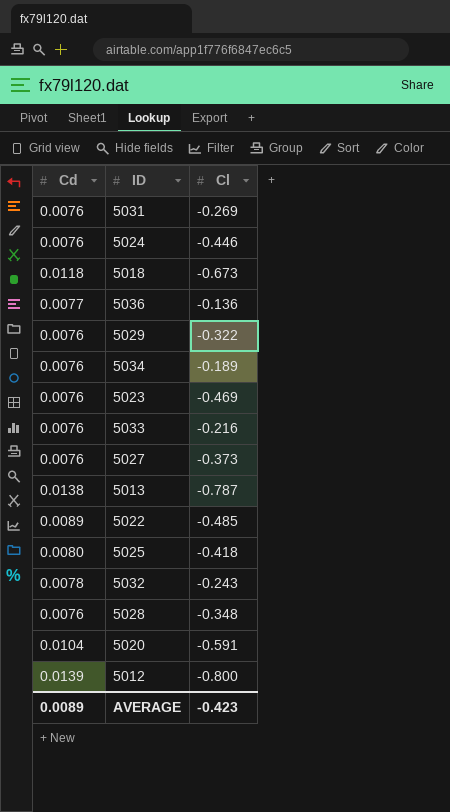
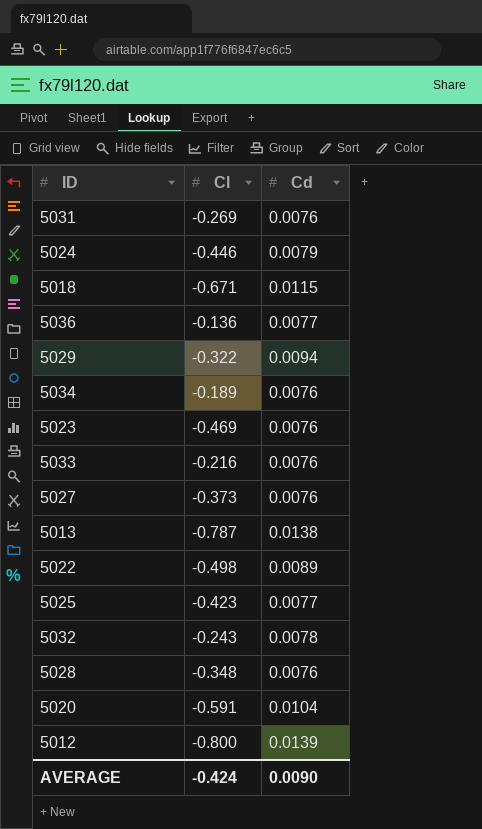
column Cd | position: 1 -> 3
5024 | Cd: 0.0076 -> 0.0079
5018 | Cl: -0.673 -> -0.671
5018 | Cd: 0.0118 -> 0.0115
5029 | Cd: 0.0076 -> 0.0094
5022 | Cl: -0.485 -> -0.498
5025 | Cl: -0.418 -> -0.423
5025 | Cd: 0.0080 -> 0.0077
AVERAGE | Cl: -0.423 -> -0.424
AVERAGE | Cd: 0.0089 -> 0.0090

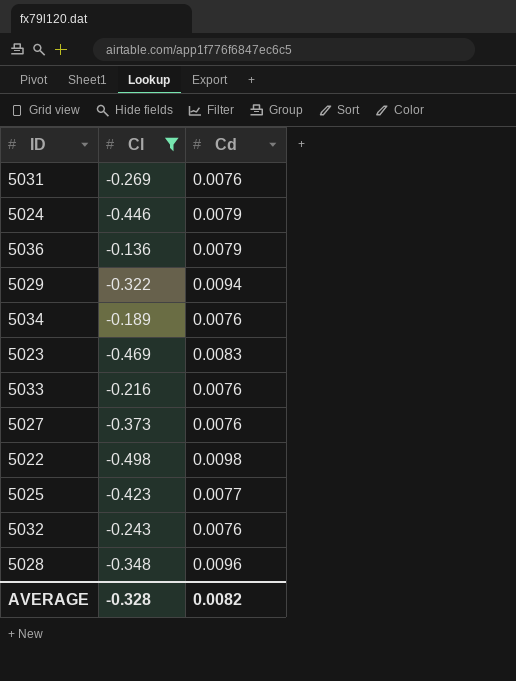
filter: none -> Cl >= -0.498
5036 | Cd: 0.0077 -> 0.0079
5023 | Cd: 0.0076 -> 0.0083
5022 | Cd: 0.0089 -> 0.0098
5032 | Cd: 0.0078 -> 0.0076
5028 | Cd: 0.0076 -> 0.0096
AVERAGE | Cl: -0.424 -> -0.328
AVERAGE | Cd: 0.0090 -> 0.0082

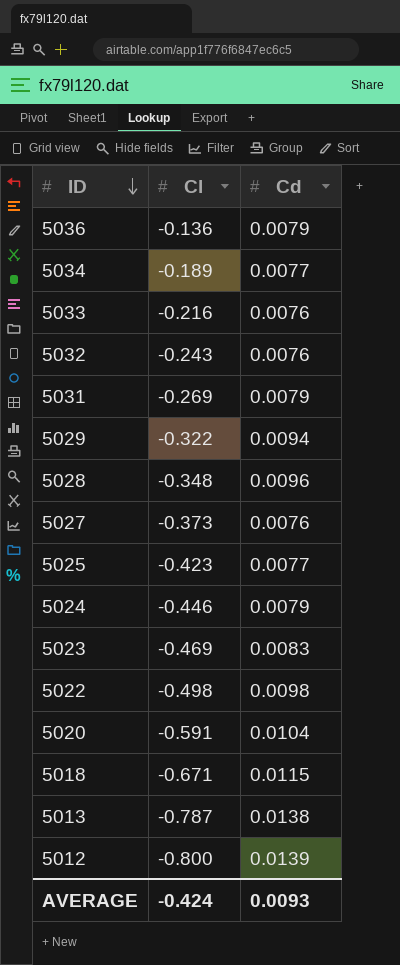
filter: Cl >= -0.498 -> none
row order: none -> ID descending
5034 | Cd: 0.0076 -> 0.0077
5031 | Cd: 0.0076 -> 0.0079
AVERAGE | Cl: -0.328 -> -0.424
AVERAGE | Cd: 0.0082 -> 0.0093

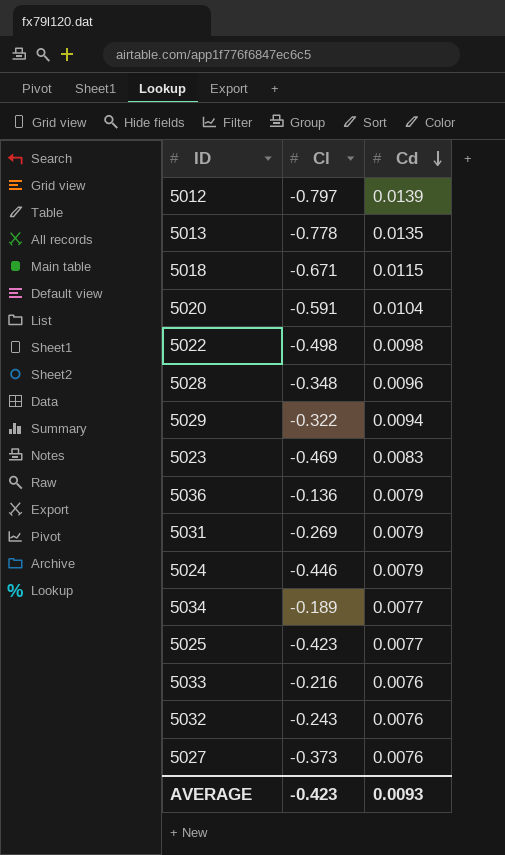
row order: ID descending -> Cd descending
5012 | Cl: -0.800 -> -0.797
5013 | Cl: -0.787 -> -0.778
5013 | Cd: 0.0138 -> 0.0135
AVERAGE | Cl: -0.424 -> -0.423

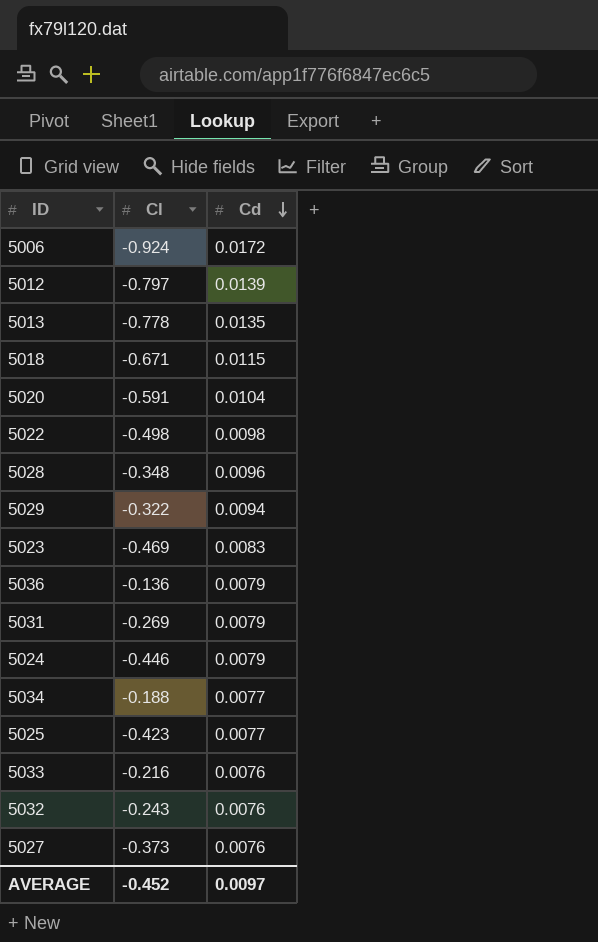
row 5006: none -> -0.924 | 0.0172
5034 | Cl: -0.189 -> -0.188
AVERAGE | Cl: -0.423 -> -0.452
AVERAGE | Cd: 0.0093 -> 0.0097

